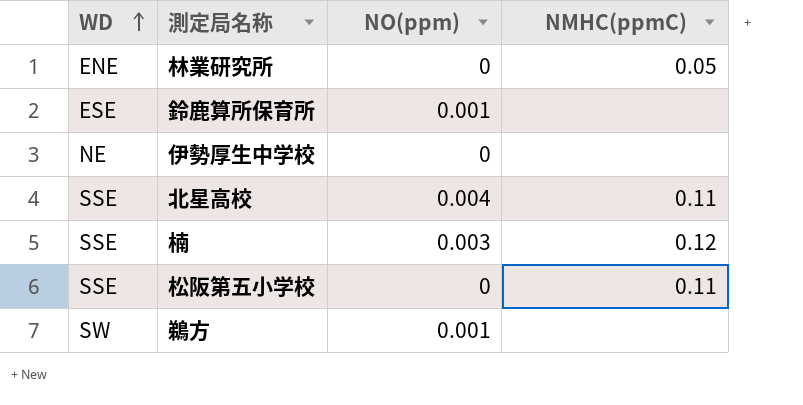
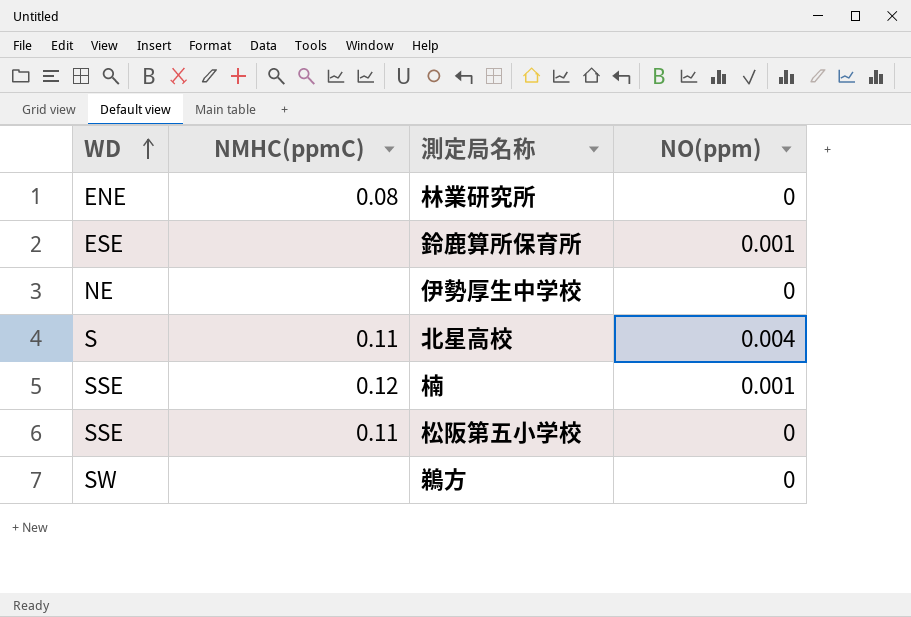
column NMHC(ppmC) | position: 4 -> 2
林業研究所 | NMHC(ppmC): 0.05 -> 0.08
北星高校 | WD: SSE -> S
楠 | NO(ppm): 0.003 -> 0.001
鵜方 | NO(ppm): 0.001 -> 0

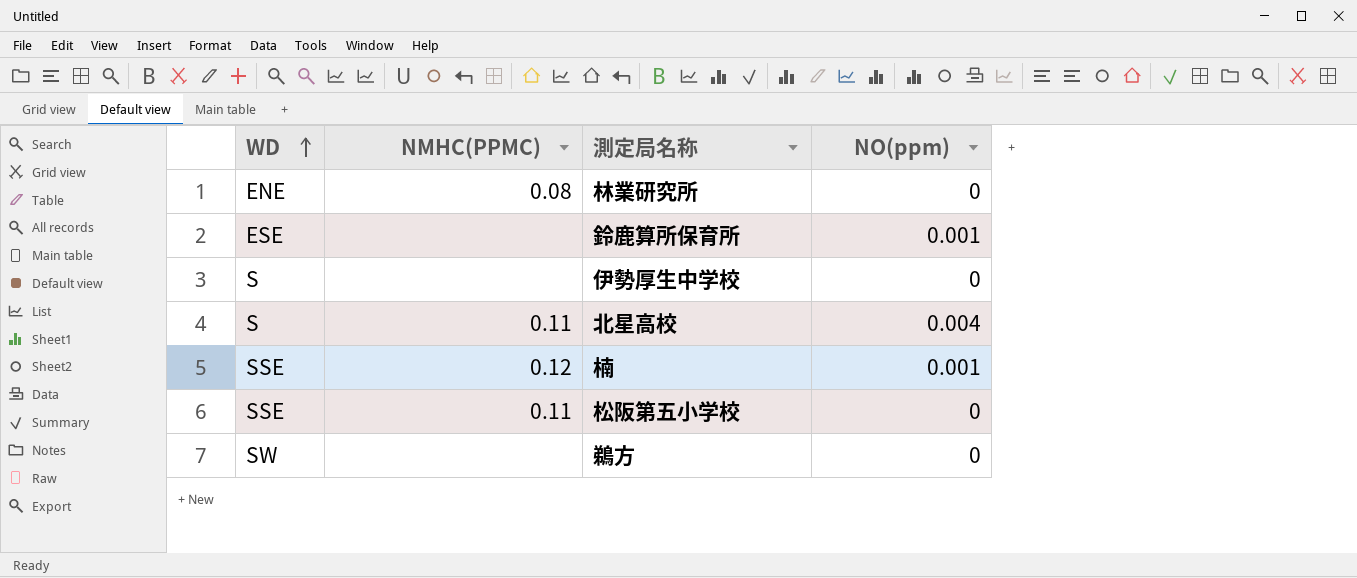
column name: NMHC(ppmC) -> NMHC(PPMC)
伊勢厚生中学校 | WD: NE -> S

